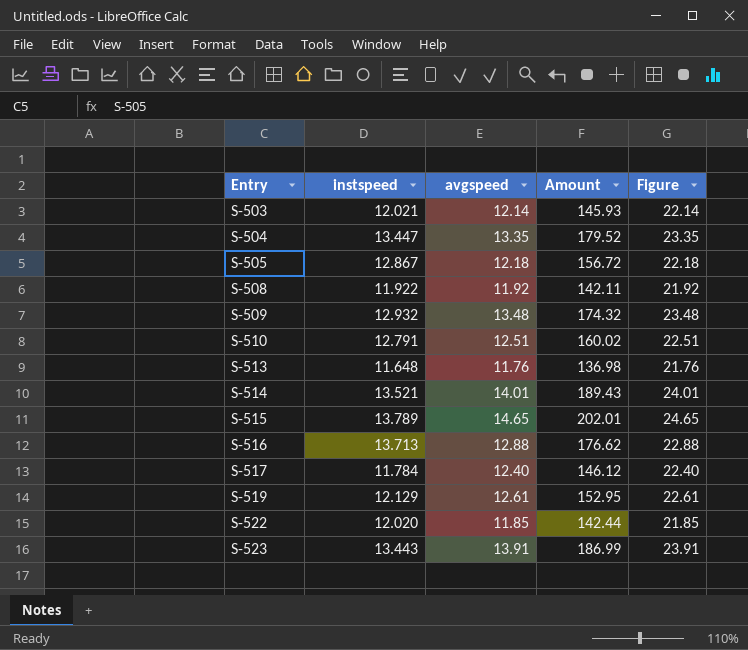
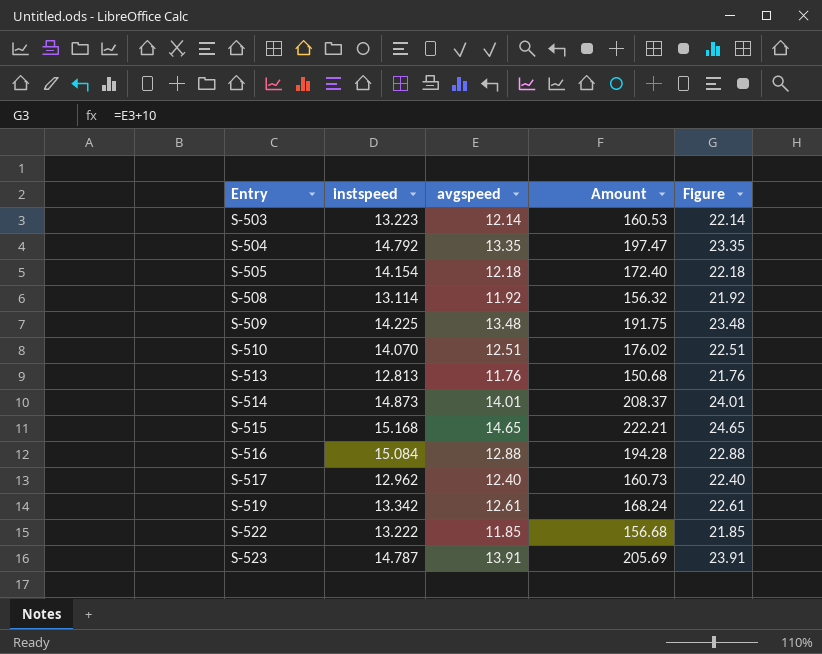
S-503 | instspeed: 12.021 -> 13.223
S-503 | Amount: 145.93 -> 160.53
S-504 | instspeed: 13.447 -> 14.792
S-504 | Amount: 179.52 -> 197.47
S-505 | instspeed: 12.867 -> 14.154
S-505 | Amount: 156.72 -> 172.40
S-508 | instspeed: 11.922 -> 13.114
S-508 | Amount: 142.11 -> 156.32
S-509 | instspeed: 12.932 -> 14.225
S-509 | Amount: 174.32 -> 191.75
S-510 | instspeed: 12.791 -> 14.070
S-510 | Amount: 160.02 -> 176.02
S-513 | instspeed: 11.648 -> 12.813
S-513 | Amount: 136.98 -> 150.68
S-514 | instspeed: 13.521 -> 14.873
S-514 | Amount: 189.43 -> 208.37
S-515 | instspeed: 13.789 -> 15.168
S-515 | Amount: 202.01 -> 222.21
S-516 | instspeed: 13.713 -> 15.084
S-516 | Amount: 176.62 -> 194.28
S-517 | instspeed: 11.784 -> 12.962
S-517 | Amount: 146.12 -> 160.73
S-519 | instspeed: 12.129 -> 13.342
S-519 | Amount: 152.95 -> 168.24
S-522 | instspeed: 12.020 -> 13.222
S-522 | Amount: 142.44 -> 156.68
S-523 | instspeed: 13.443 -> 14.787
S-523 | Amount: 186.99 -> 205.69

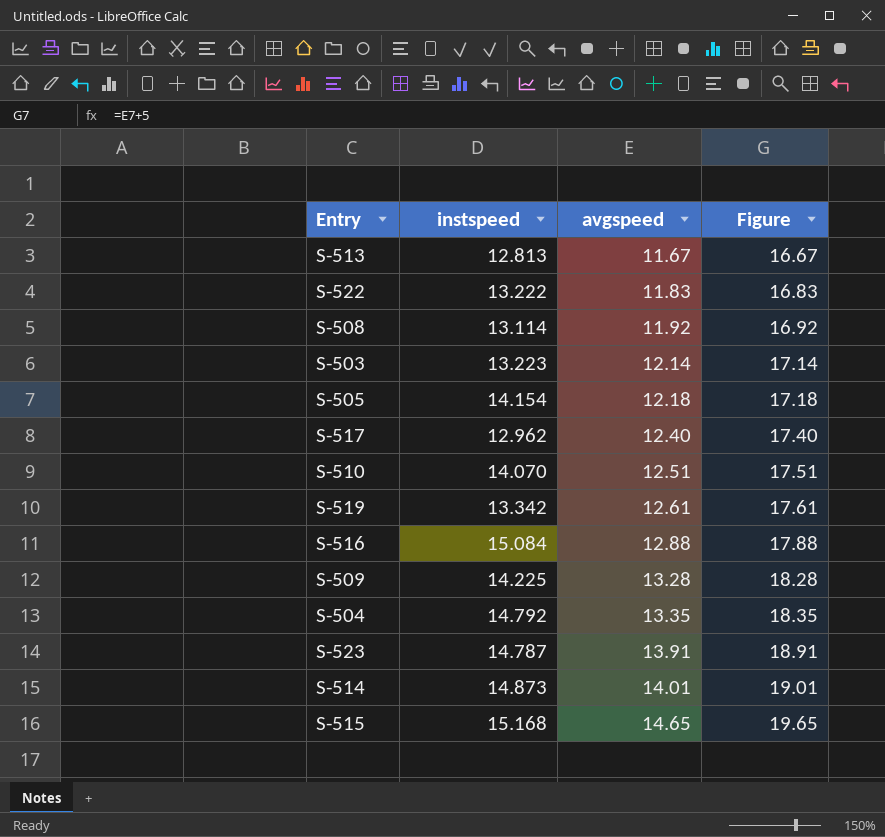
row order: Entry ascending -> avgspeed ascending
column Amount | formula: [instspeed] * [avgspeed] -> none
column Figure | formula: [avgspeed] + 10 -> [avgspeed] + 5
S-513 | avgspeed: 11.76 -> 11.67
S-522 | avgspeed: 11.85 -> 11.83
S-509 | avgspeed: 13.48 -> 13.28

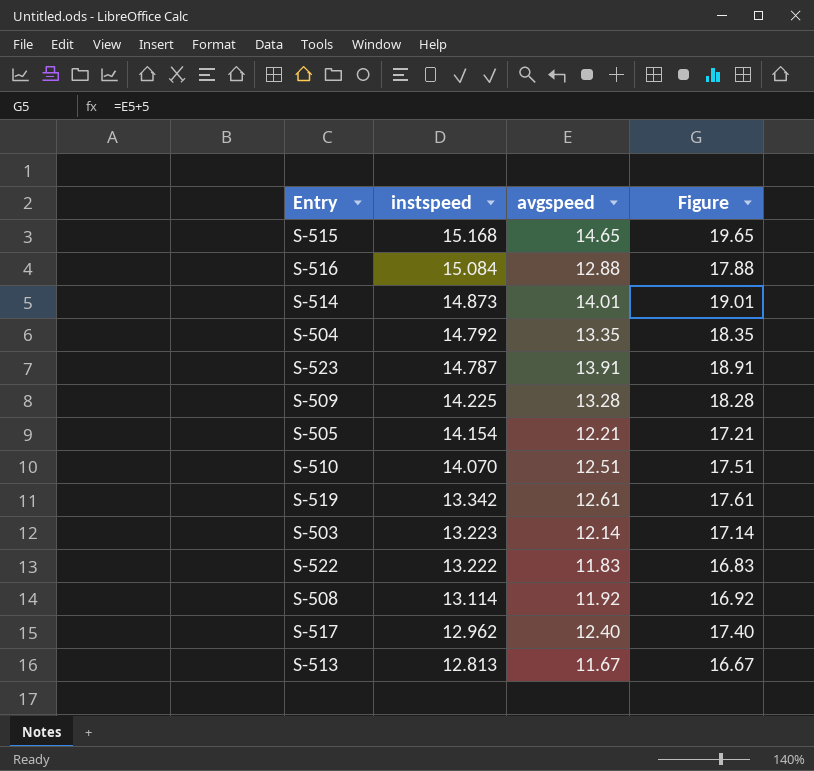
row order: avgspeed ascending -> instspeed descending
S-505 | avgspeed: 12.18 -> 12.21
S-505 | Figure: 17.18 -> 17.21

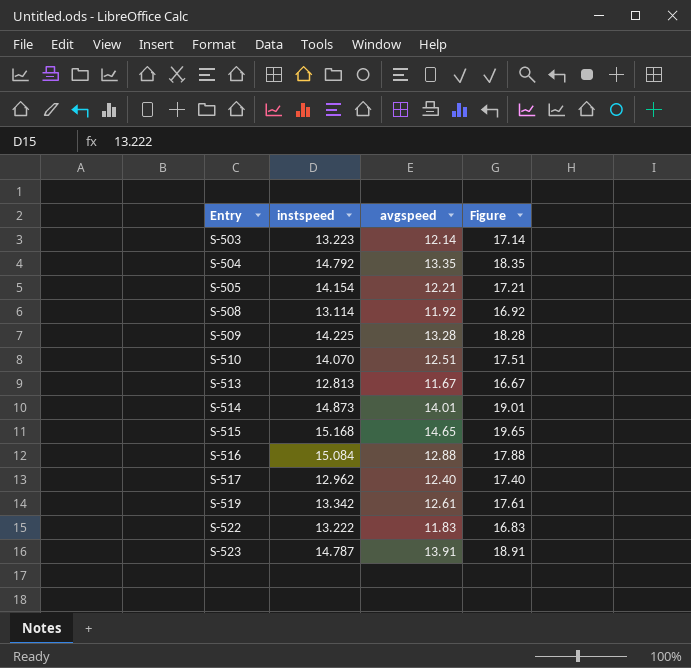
row order: instspeed descending -> Entry ascending

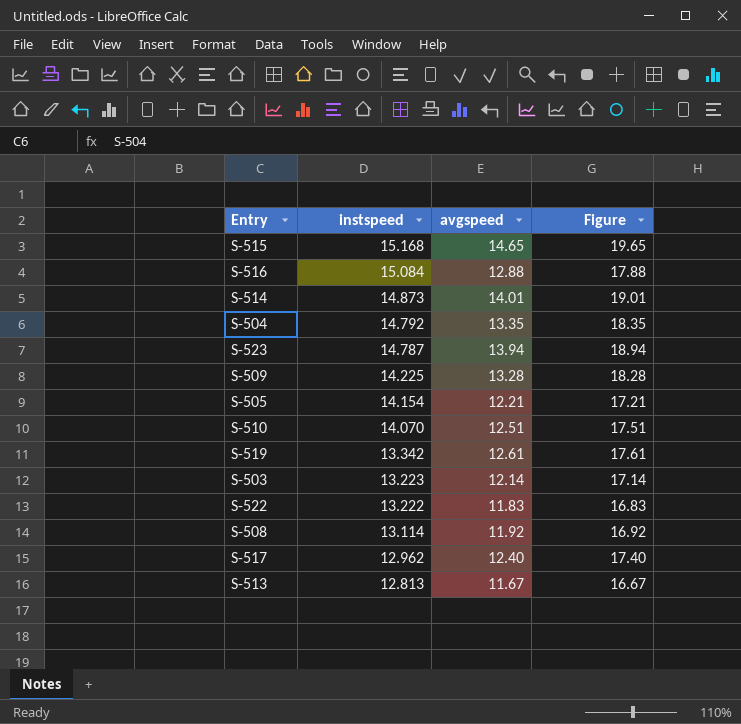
row order: Entry ascending -> instspeed descending
S-523 | avgspeed: 13.91 -> 13.94
S-523 | Figure: 18.91 -> 18.94

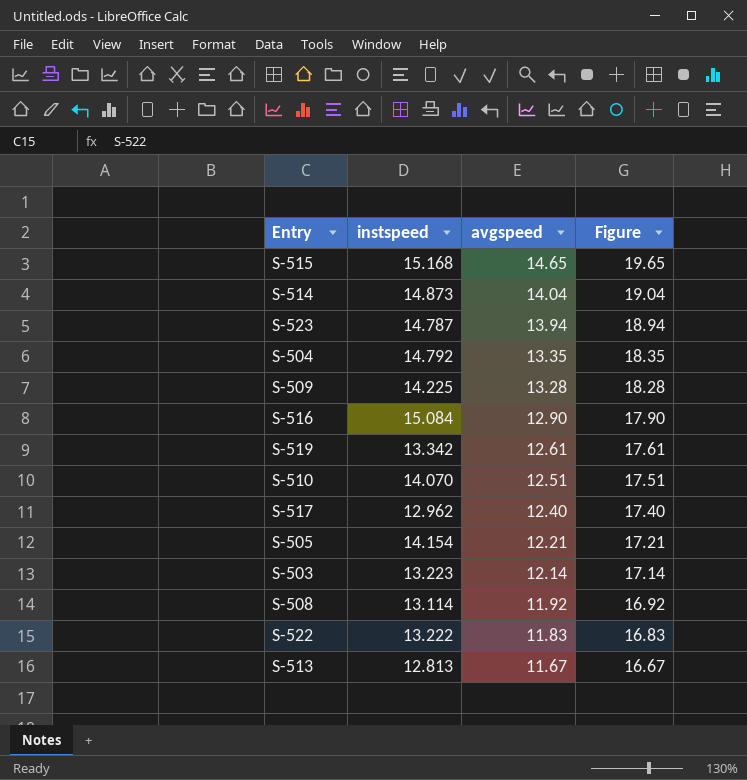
row order: instspeed descending -> avgspeed descending
S-514 | avgspeed: 14.01 -> 14.04
S-514 | Figure: 19.01 -> 19.04
S-516 | avgspeed: 12.88 -> 12.90
S-516 | Figure: 17.88 -> 17.90

